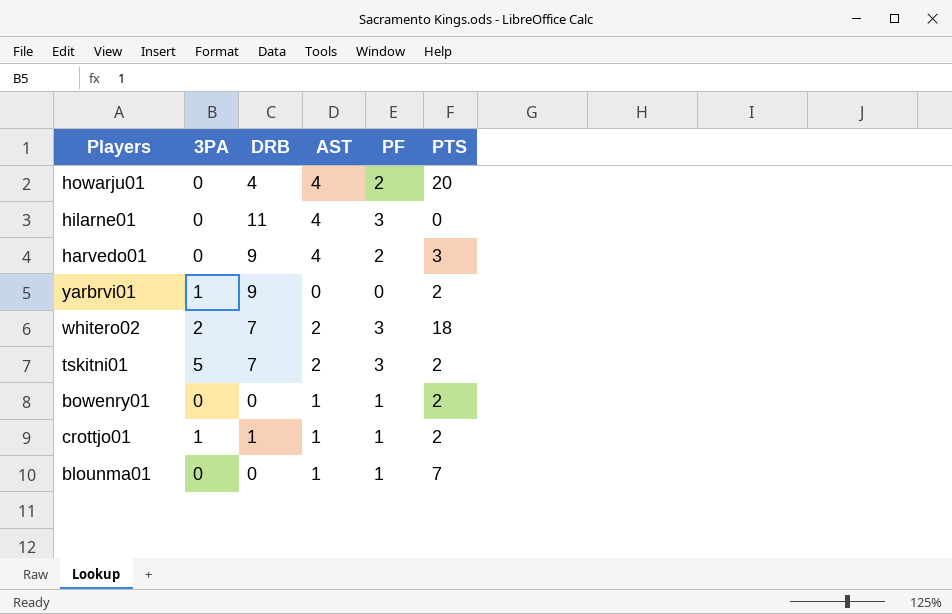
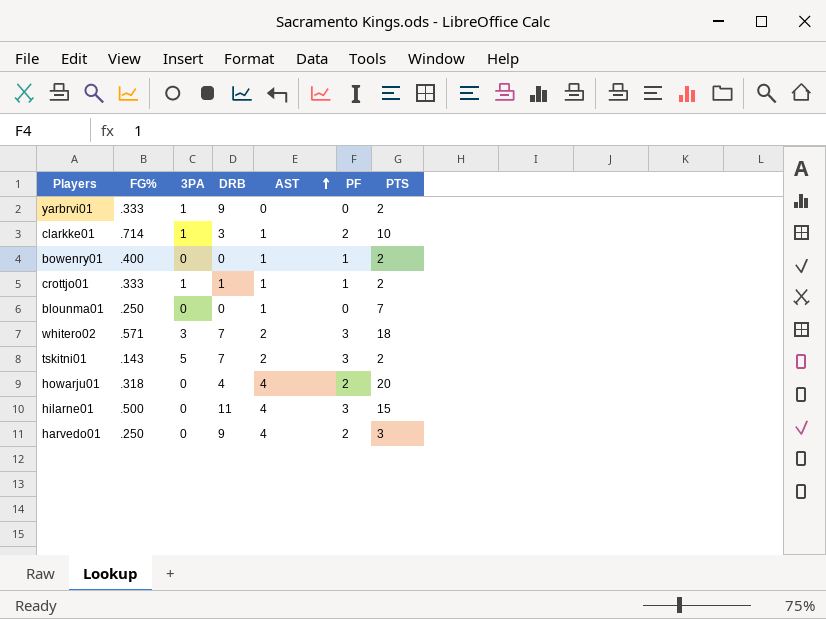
row order: none -> AST ascending
column FG% | position: none -> 2
row clarkke01: none -> .714 | 1 | 3 | 1 | 2 | 10
blounma01 | PF: 1 -> 0
whitero02 | 3PA: 2 -> 3
hilarne01 | PTS: 0 -> 15

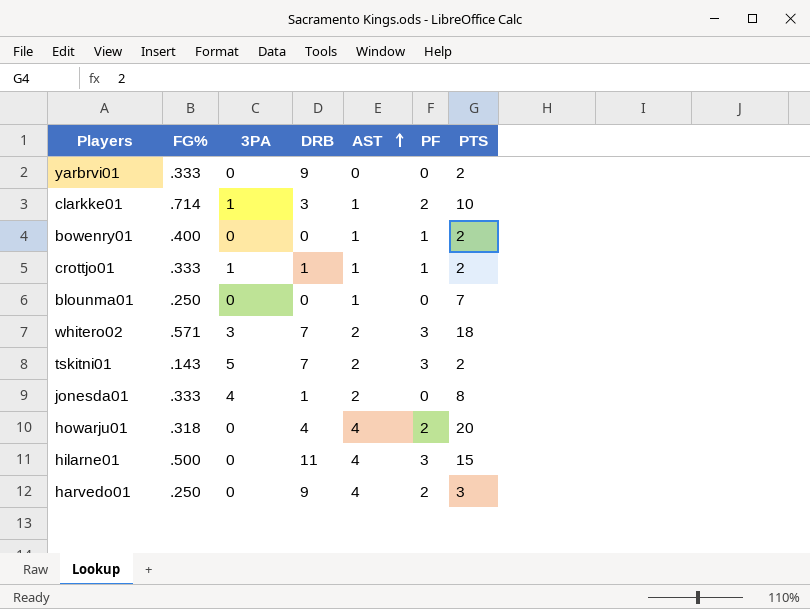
yarbrvi01 | 3PA: 1 -> 0
row jonesda01: none -> .333 | 4 | 1 | 2 | 0 | 8

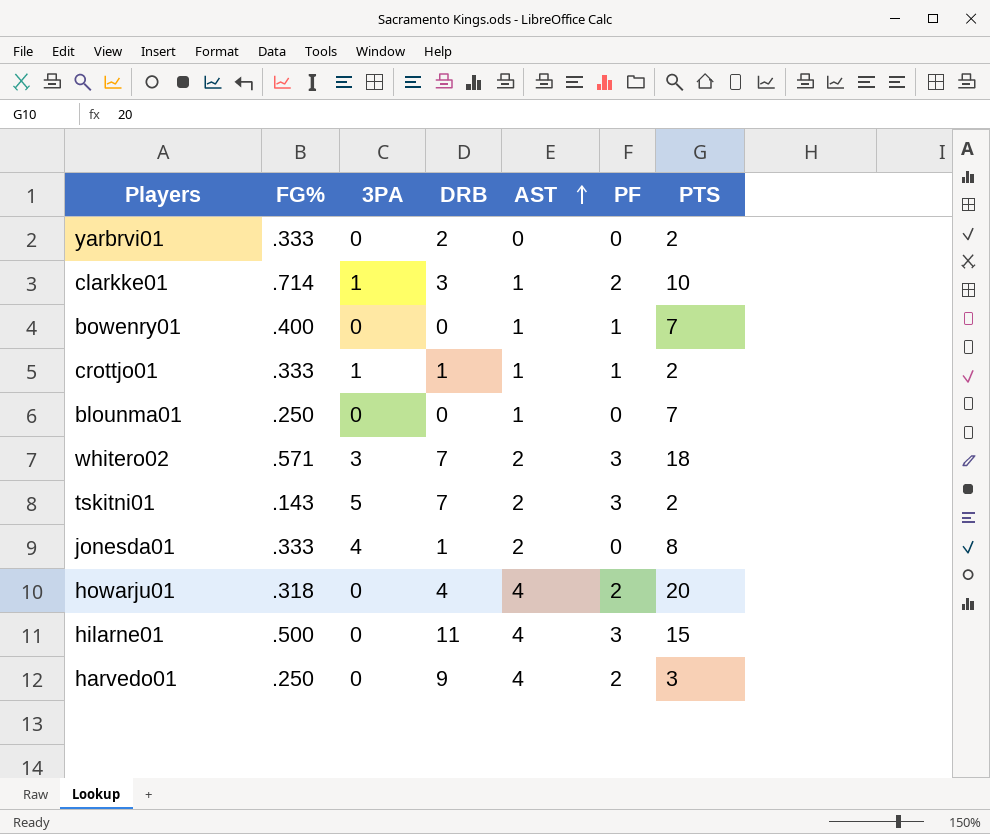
yarbrvi01 | DRB: 9 -> 2
bowenry01 | PTS: 2 -> 7

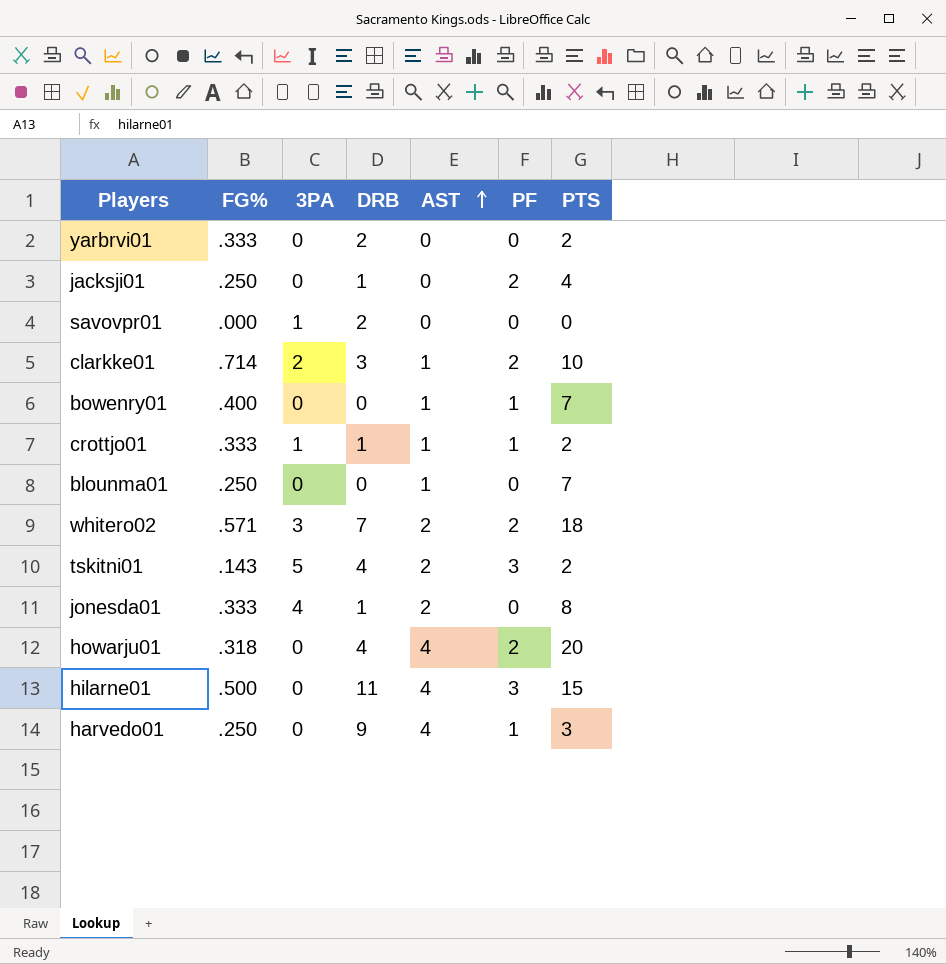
row jacksji01: none -> .250 | 0 | 1 | 0 | 2 | 4
row savovpr01: none -> .000 | 1 | 2 | 0 | 0 | 0
clarkke01 | 3PA: 1 -> 2
whitero02 | PF: 3 -> 2
tskitni01 | DRB: 7 -> 4
harvedo01 | PF: 2 -> 1

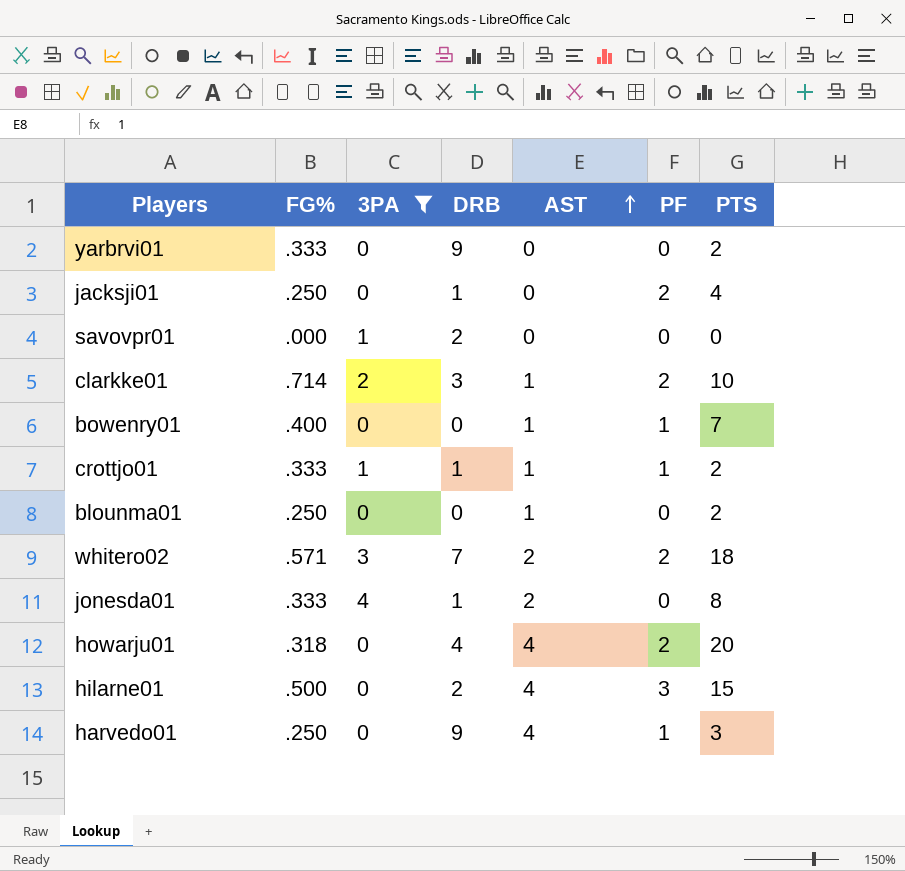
filter: none -> 3PA != 5
yarbrvi01 | DRB: 2 -> 9
blounma01 | PTS: 7 -> 2
hilarne01 | DRB: 11 -> 2

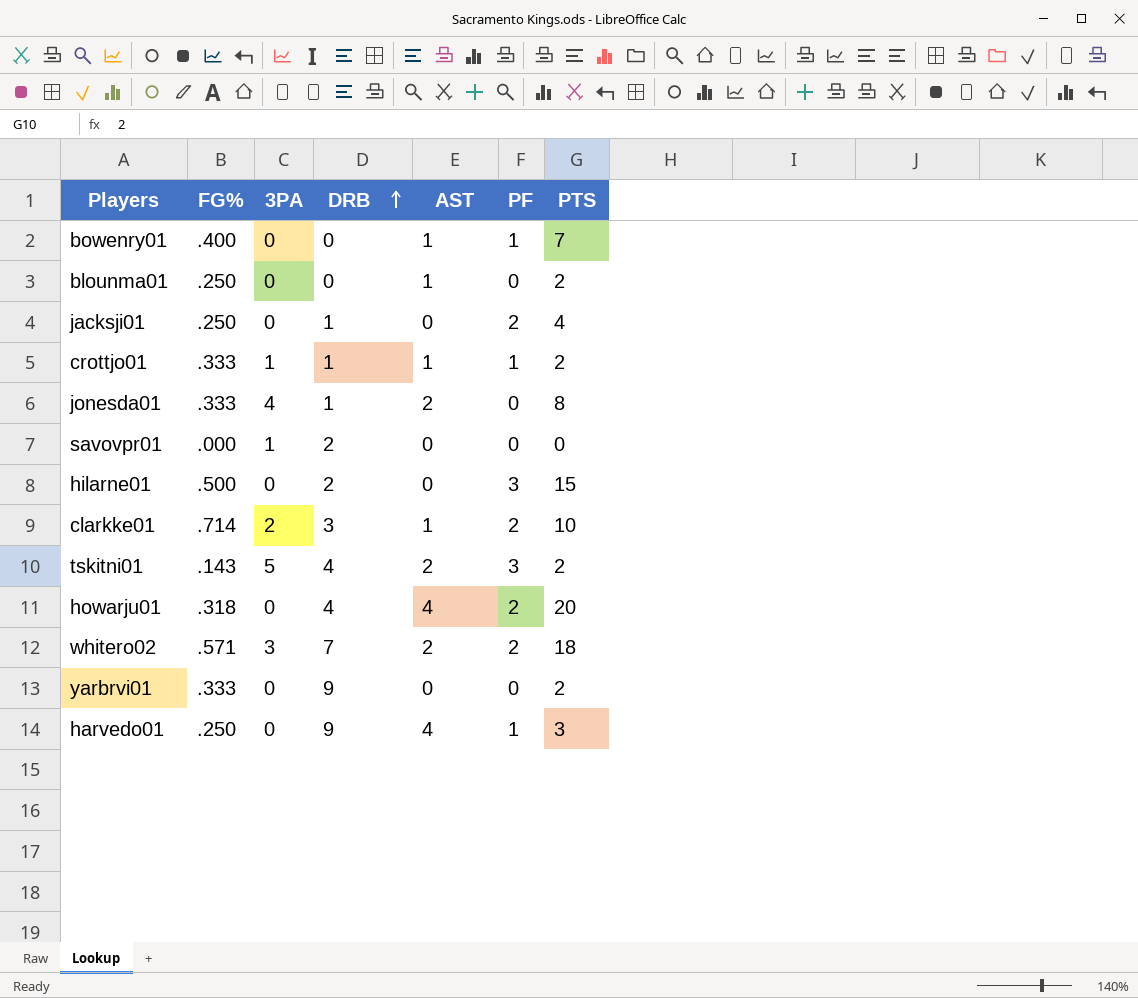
filter: 3PA != 5 -> none
row order: AST ascending -> DRB ascending
hilarne01 | AST: 4 -> 0

